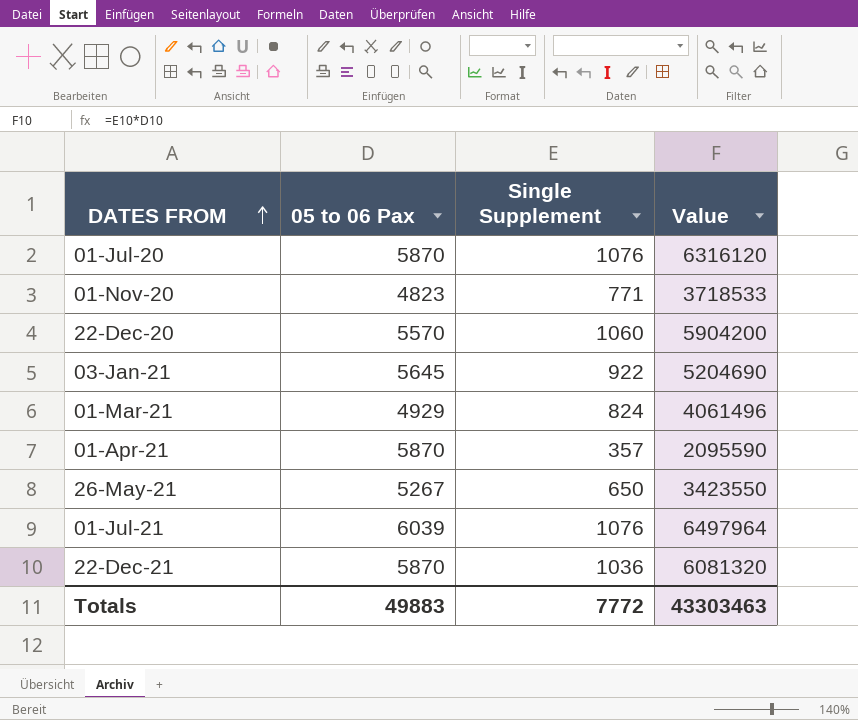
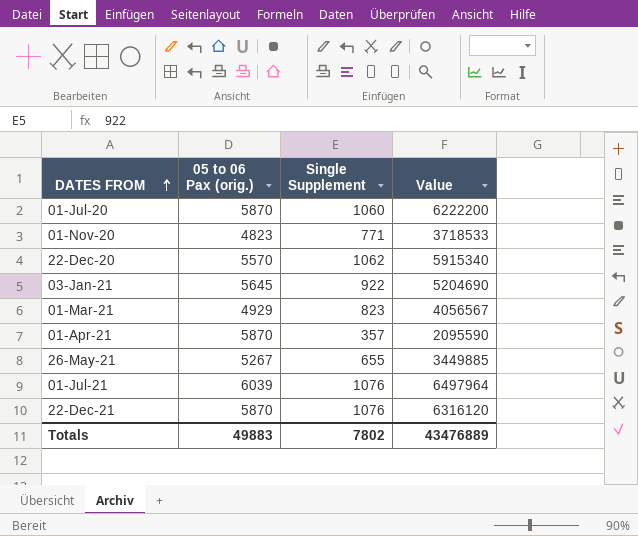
column name: 05 to 06 Pax -> 05 to 06 Pax (orig.)
01-Jul-20 | Single Supplement: 1076 -> 1060
01-Jul-20 | Value: 6316120 -> 6222200
22-Dec-20 | Single Supplement: 1060 -> 1062
22-Dec-20 | Value: 5904200 -> 5915340
01-Mar-21 | Single Supplement: 824 -> 823
01-Mar-21 | Value: 4061496 -> 4056567
26-May-21 | Single Supplement: 650 -> 655
26-May-21 | Value: 3423550 -> 3449885
22-Dec-21 | Single Supplement: 1036 -> 1076
22-Dec-21 | Value: 6081320 -> 6316120
Totals | Single Supplement: 7772 -> 7802
Totals | Value: 43303463 -> 43476889

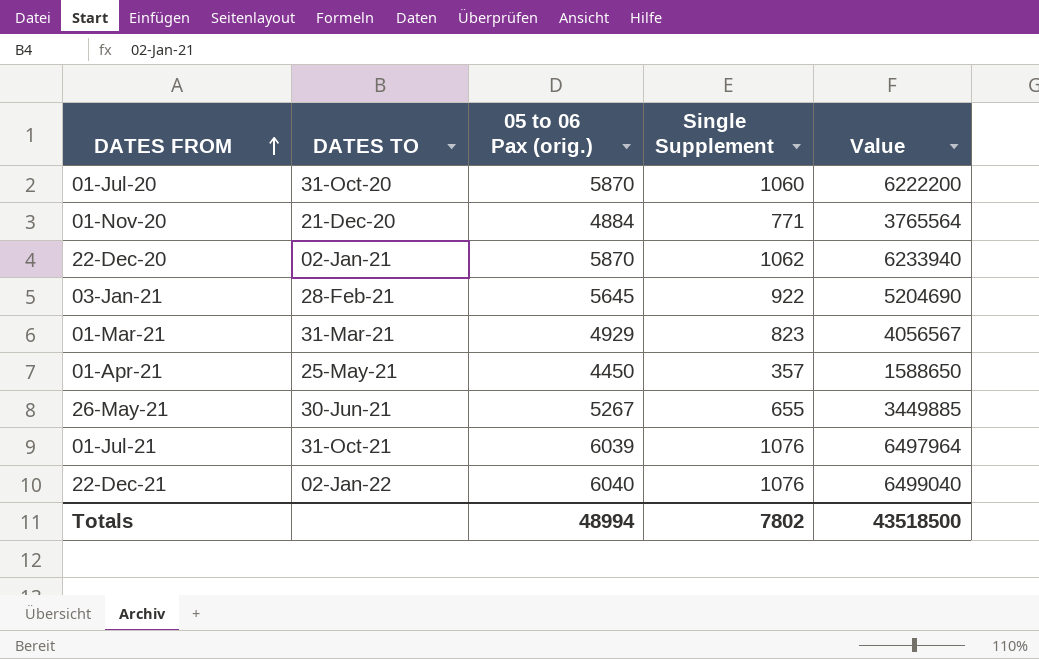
column DATES TO | position: none -> 2
01-Nov-20 | 05 to 06 Pax (orig.): 4823 -> 4884
01-Nov-20 | Value: 3718533 -> 3765564
22-Dec-20 | 05 to 06 Pax (orig.): 5570 -> 5870
22-Dec-20 | Value: 5915340 -> 6233940
01-Apr-21 | 05 to 06 Pax (orig.): 5870 -> 4450
01-Apr-21 | Value: 2095590 -> 1588650
22-Dec-21 | 05 to 06 Pax (orig.): 5870 -> 6040
22-Dec-21 | Value: 6316120 -> 6499040
Totals | 05 to 06 Pax (orig.): 49883 -> 48994
Totals | Value: 43476889 -> 43518500

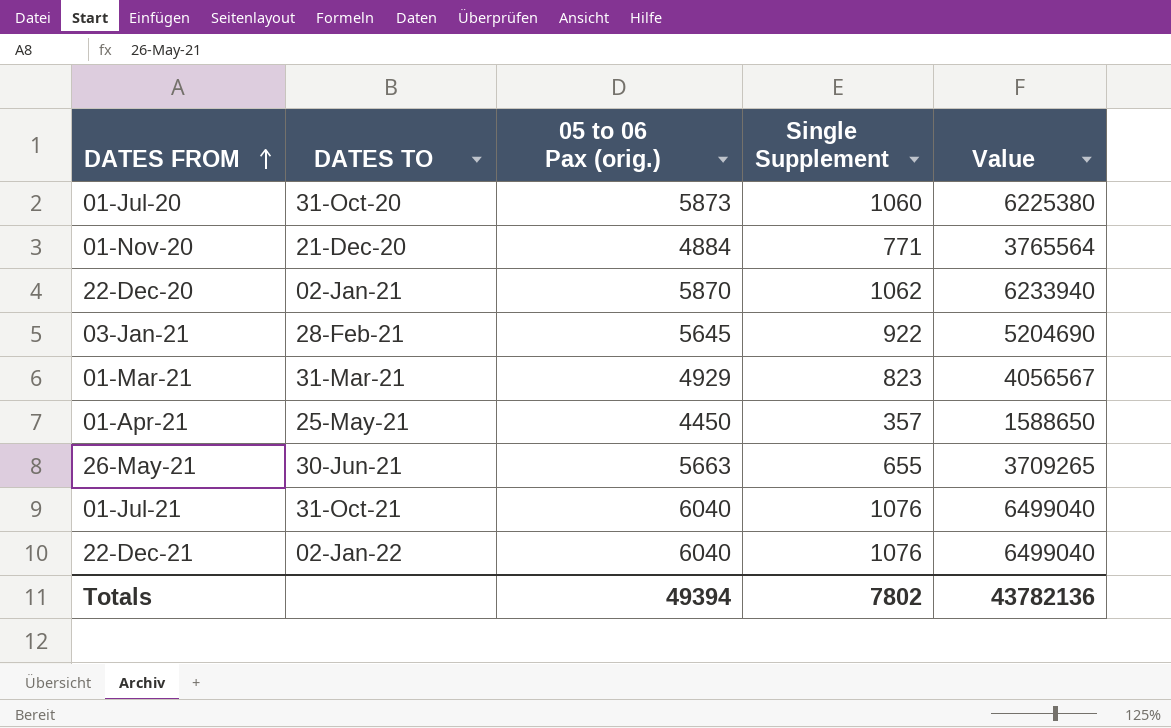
01-Jul-20 | 05 to 06 Pax (orig.): 5870 -> 5873
01-Jul-20 | Value: 6222200 -> 6225380
26-May-21 | 05 to 06 Pax (orig.): 5267 -> 5663
26-May-21 | Value: 3449885 -> 3709265
01-Jul-21 | 05 to 06 Pax (orig.): 6039 -> 6040
01-Jul-21 | Value: 6497964 -> 6499040
Totals | 05 to 06 Pax (orig.): 48994 -> 49394
Totals | Value: 43518500 -> 43782136

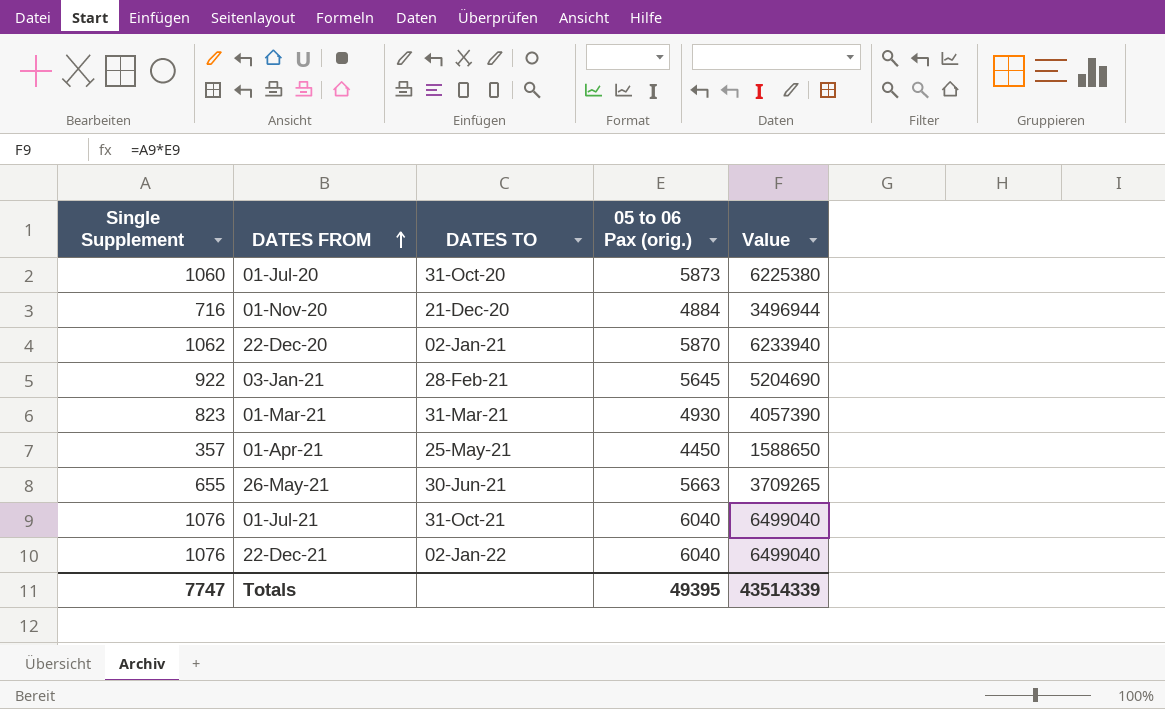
column Single Supplement | position: 4 -> 1
01-Nov-20 | Single Supplement: 771 -> 716
01-Nov-20 | Value: 3765564 -> 3496944
01-Mar-21 | 05 to 06 Pax (orig.): 4929 -> 4930
01-Mar-21 | Value: 4056567 -> 4057390
Totals | Single Supplement: 7802 -> 7747
Totals | 05 to 06 Pax (orig.): 49394 -> 49395
Totals | Value: 43782136 -> 43514339

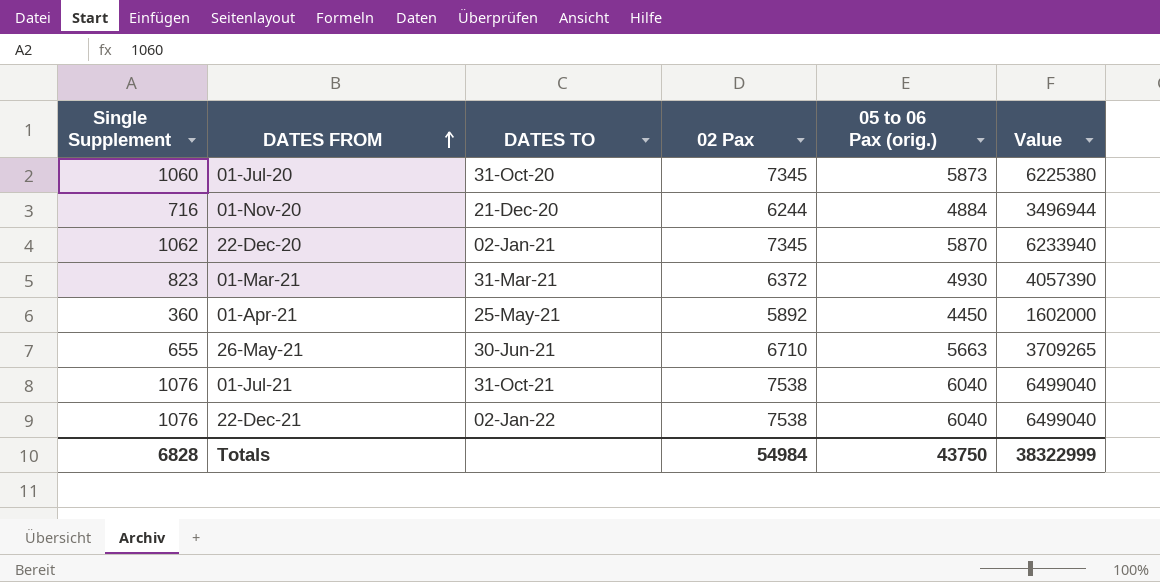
column 02 Pax | position: none -> 4
row 03-Jan-21: 922 | 28-Feb-21 | 5645 | 5204690 -> none
01-Apr-21 | Single Supplement: 357 -> 360
01-Apr-21 | Value: 1588650 -> 1602000
Totals | Single Supplement: 7747 -> 6828
Totals | 05 to 06 Pax (orig.): 49395 -> 43750
Totals | Value: 43514339 -> 38322999

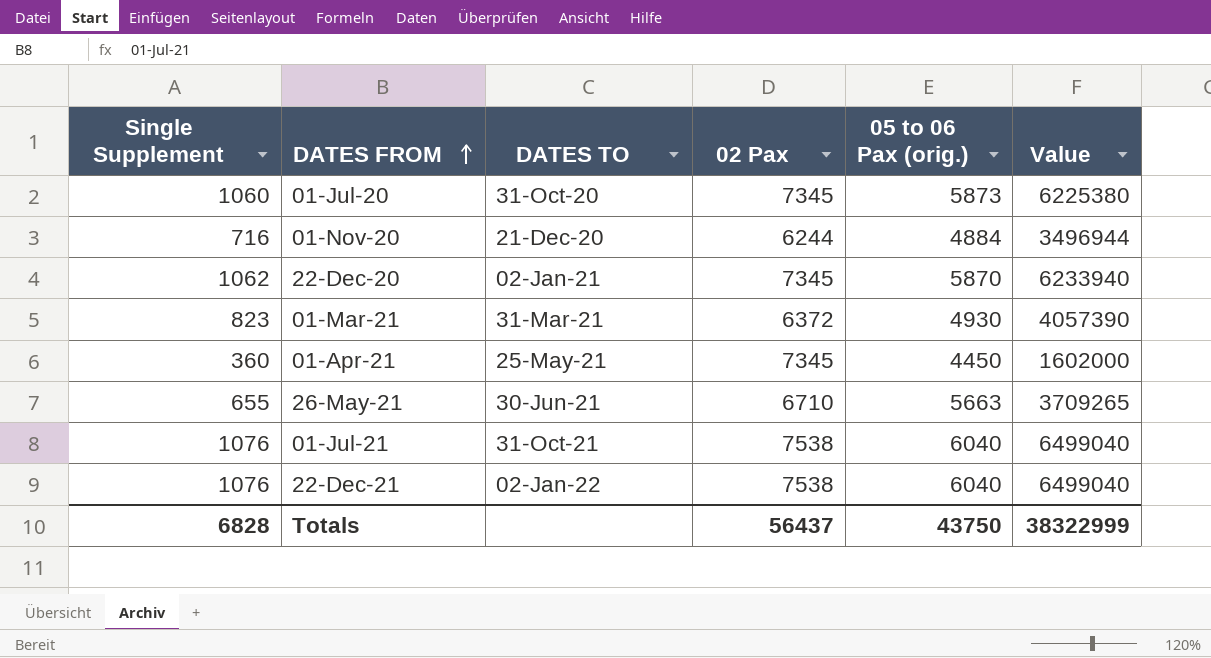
01-Apr-21 | 02 Pax: 5892 -> 7345
Totals | 02 Pax: 54984 -> 56437

